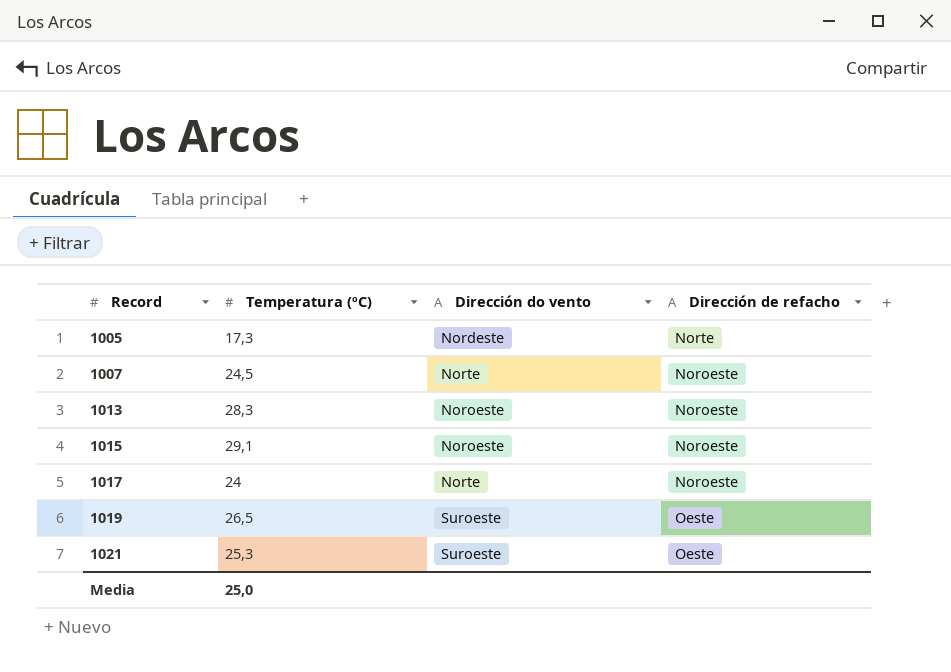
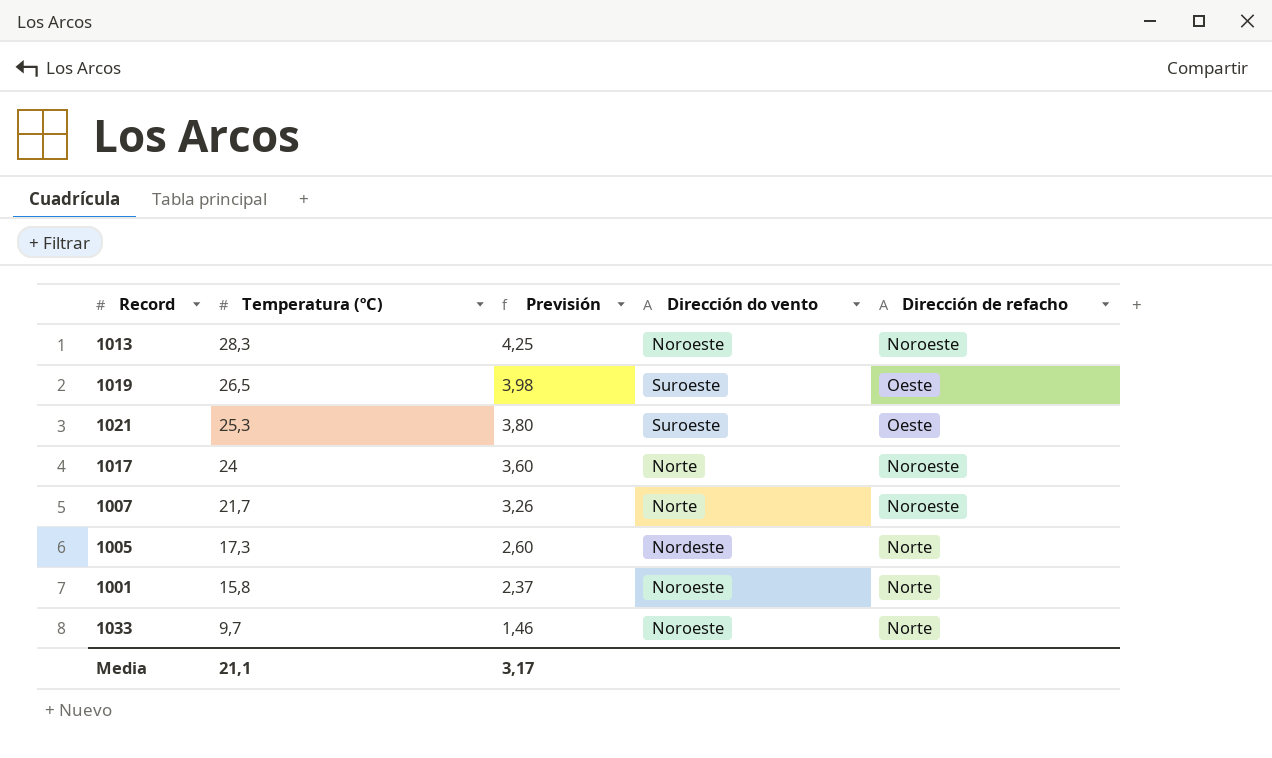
row order: Record ascending -> Temperatura (ºC) descending
column Previsión | formula: none -> [Temperatura (ºC)] * 0,15
row 1015: 29,1 | Noroeste | Noroeste -> none
1007 | Temperatura (ºC): 24,5 -> 21,7
row 1001: none -> 15,8 | 2,37 | Noroeste | Norte
row 1033: none -> 9,7 | 1,46 | Noroeste | Norte
Media | Temperatura (ºC): 25,0 -> 21,1

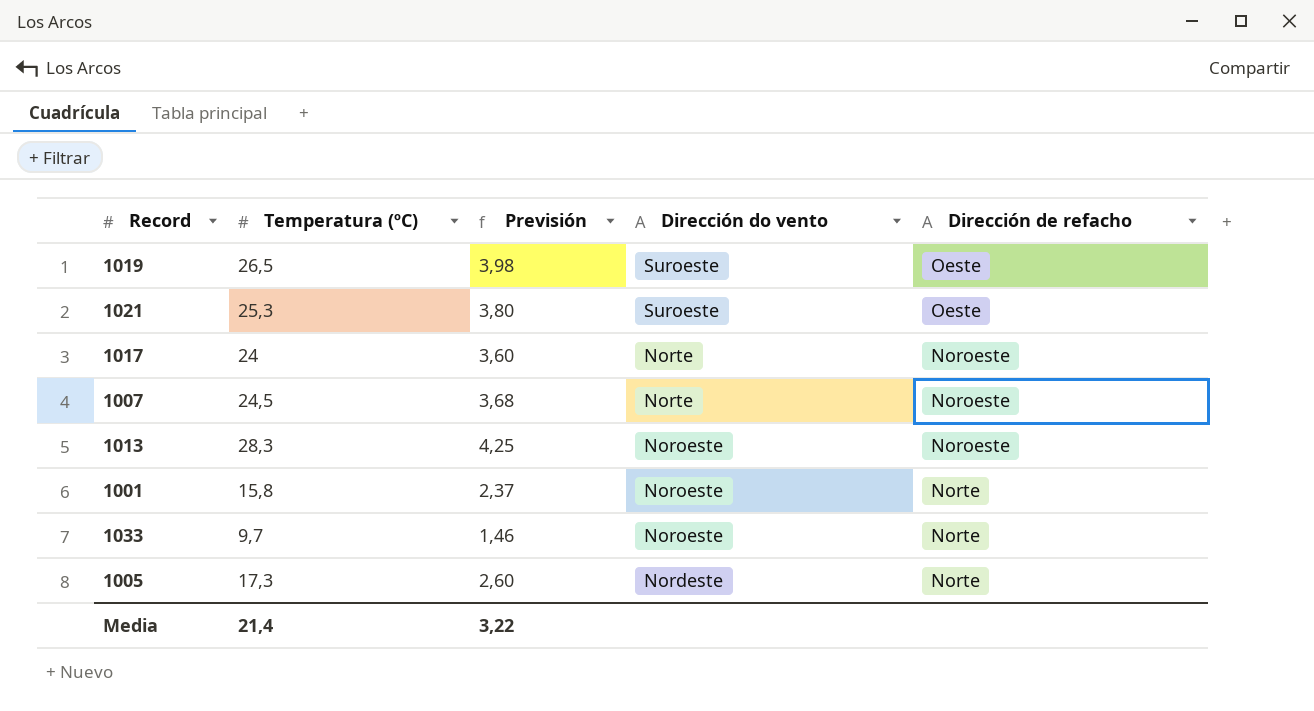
row order: Temperatura (ºC) descending -> Dirección do vento descending
1007 | Temperatura (ºC): 21,7 -> 24,5
1007 | Previsión: 3,26 -> 3,68
Media | Temperatura (ºC): 21,1 -> 21,4
Media | Previsión: 3,17 -> 3,22

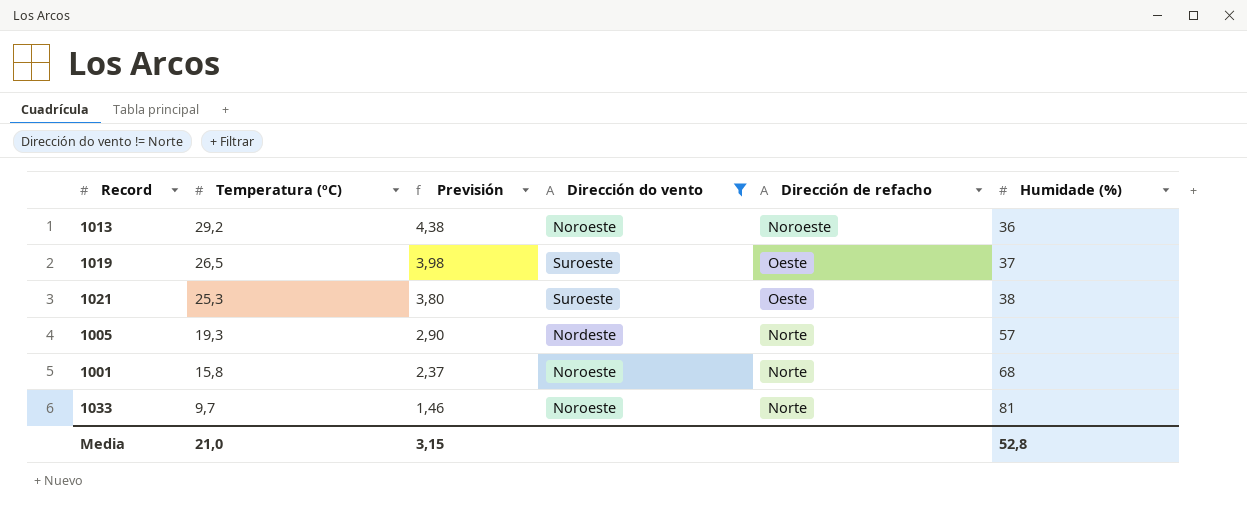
filter: none -> Dirección do vento != Norte
row order: Dirección do vento descending -> Temperatura (ºC) descending
column Humidade (%) | position: none -> 6
1013 | Temperatura (ºC): 28,3 -> 29,2
1013 | Previsión: 4,25 -> 4,38
1005 | Temperatura (ºC): 17,3 -> 19,3
1005 | Previsión: 2,60 -> 2,90
Media | Temperatura (ºC): 21,4 -> 21,0
Media | Previsión: 3,22 -> 3,15

